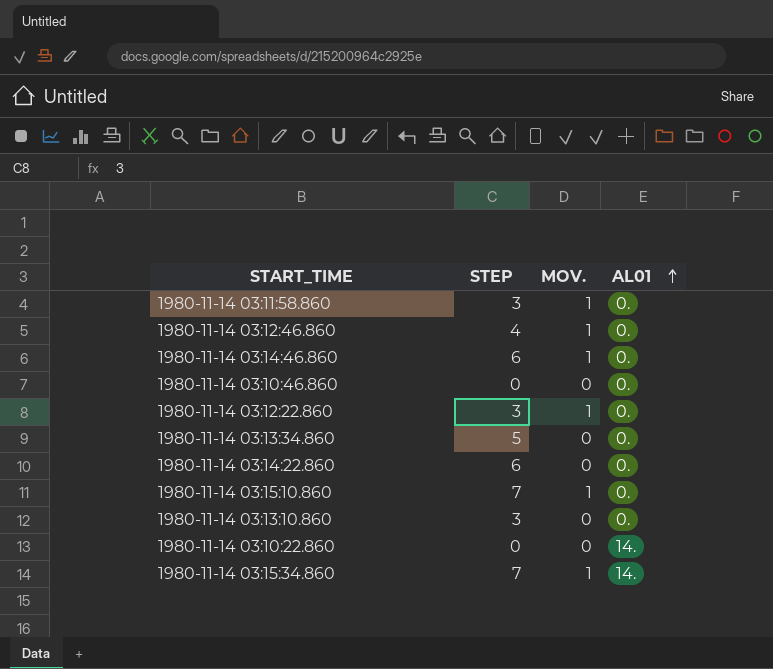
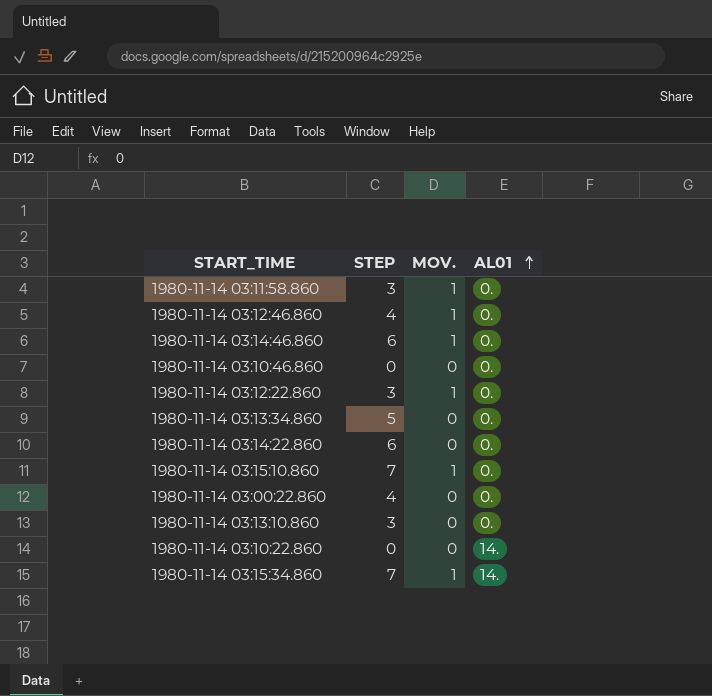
row 1980-11-14 03:00:22.860: none -> 4 | 0 | 0.

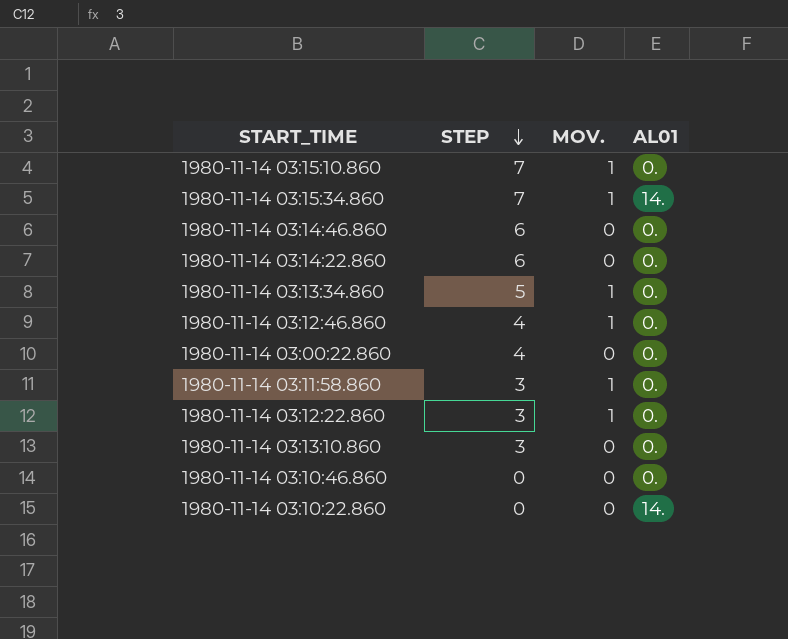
row order: AL01 ascending -> STEP descending
1980-11-14 03:14:46.860 | MOV.: 1 -> 0
1980-11-14 03:13:34.860 | MOV.: 0 -> 1

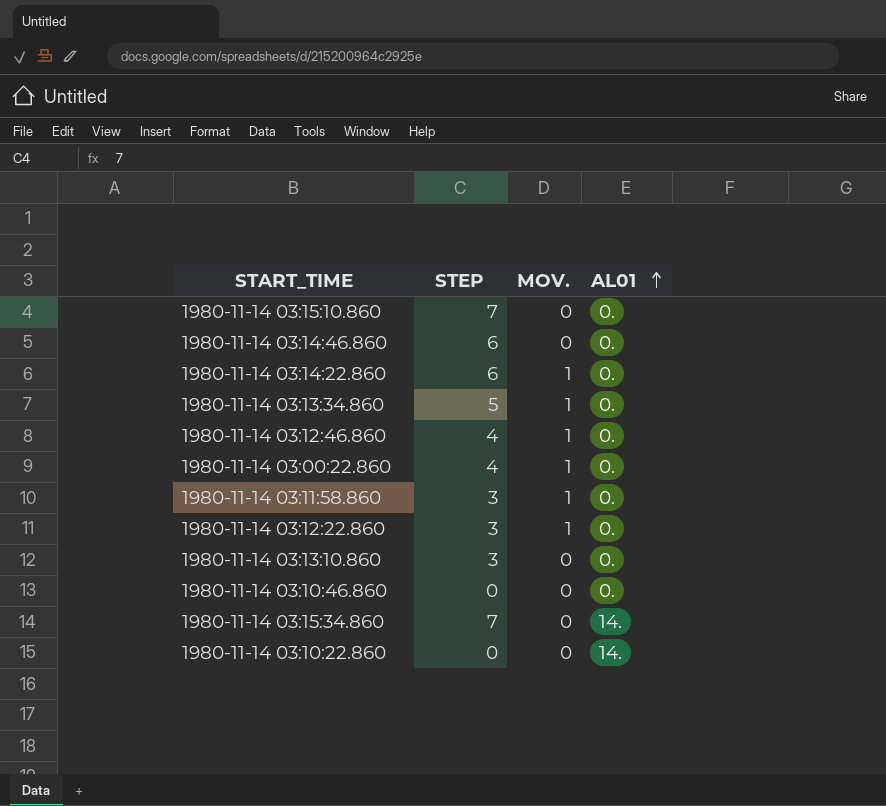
row order: STEP descending -> AL01 ascending
1980-11-14 03:15:10.860 | MOV.: 1 -> 0
1980-11-14 03:14:22.860 | MOV.: 0 -> 1
1980-11-14 03:00:22.860 | MOV.: 0 -> 1
1980-11-14 03:15:34.860 | MOV.: 1 -> 0

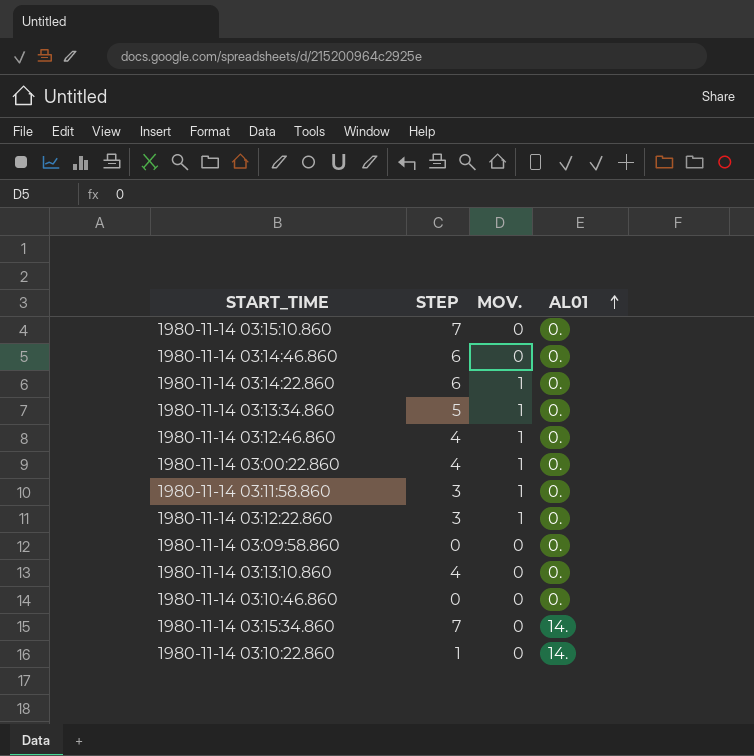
row 1980-11-14 03:09:58.860: none -> 0 | 0 | 0.
1980-11-14 03:13:10.860 | STEP: 3 -> 4
1980-11-14 03:10:22.860 | STEP: 0 -> 1

